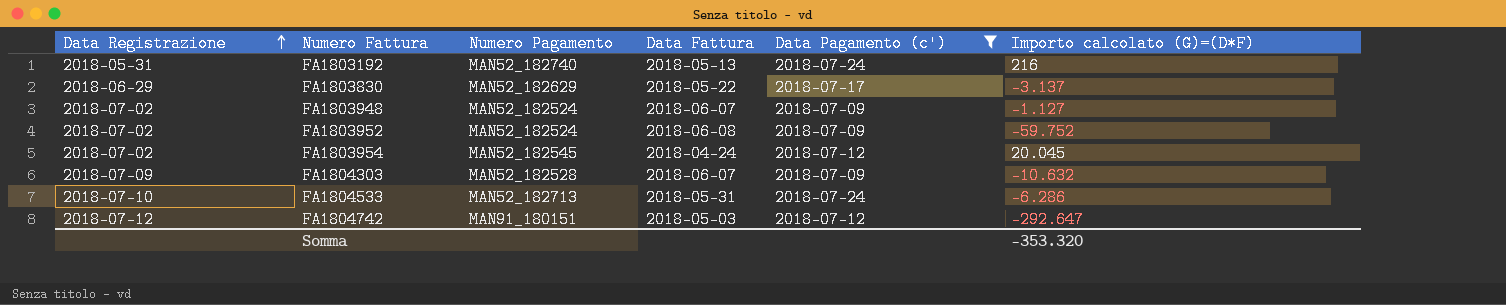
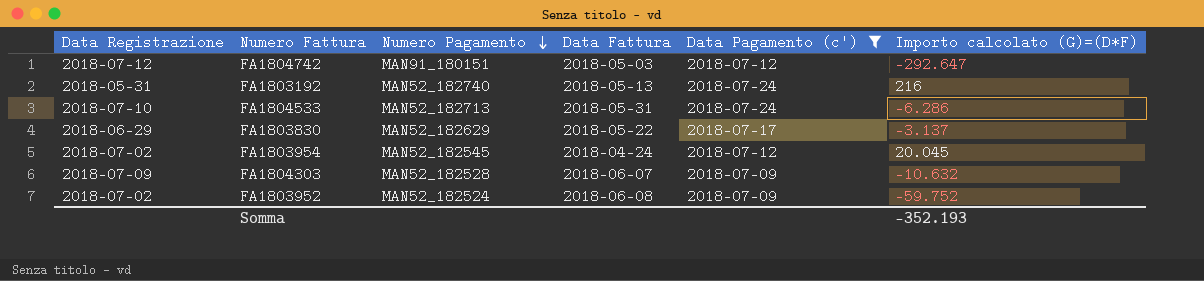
row order: Data Registrazione ascending -> Numero Pagamento descending
row FA1803948: 2018-07-02 | MAN52_182524 | 2018-06-07 | 2018-07-09 | -1.127 -> none
Somma | Importo calcolato (G)=(D*F): -353.320 -> -352.193

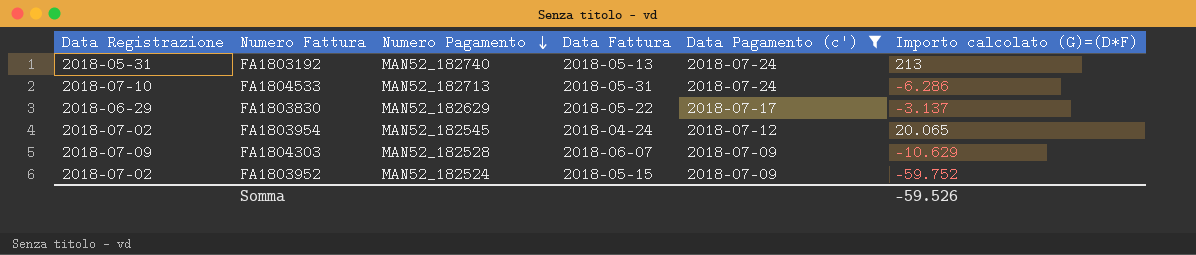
row FA1804742: 2018-07-12 | MAN91_180151 | 2018-05-03 | 2018-07-12 | -292.647 -> none
FA1803192 | Importo calcolato (G)=(D*F): 216 -> 213
FA1803954 | Importo calcolato (G)=(D*F): 20.045 -> 20.065
FA1804303 | Importo calcolato (G)=(D*F): -10.632 -> -10.629
FA1803952 | Data Fattura: 2018-06-08 -> 2018-05-15
Somma | Importo calcolato (G)=(D*F): -352.193 -> -59.526

